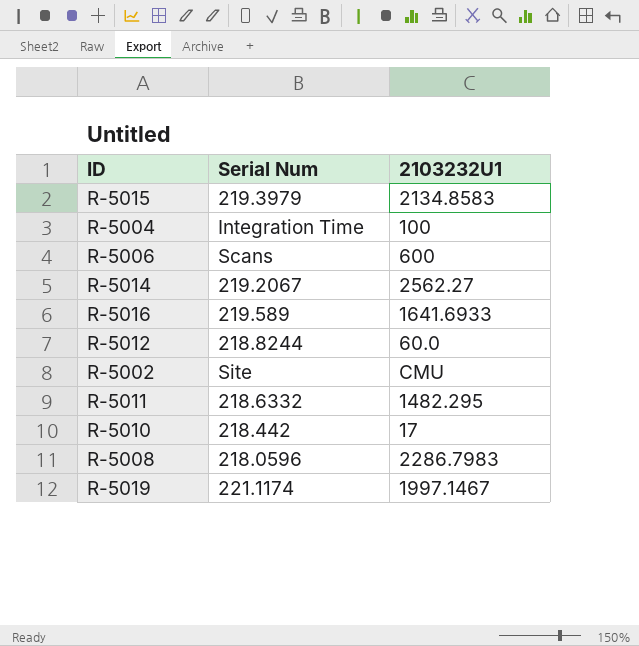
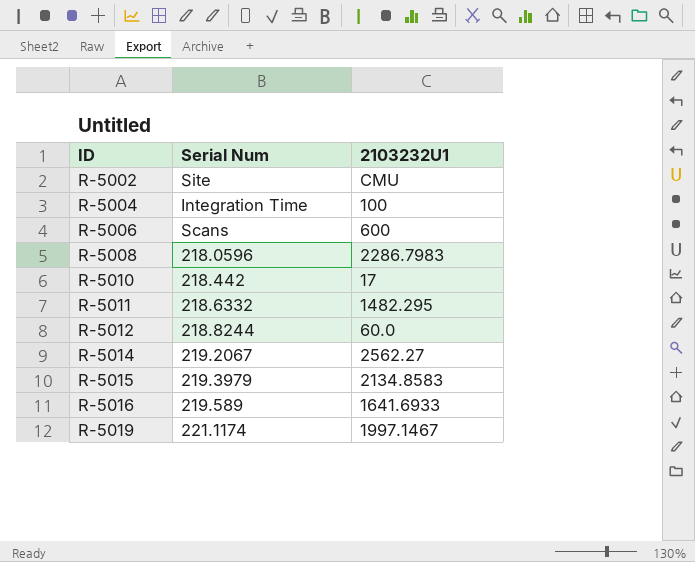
row order: none -> ID ascending

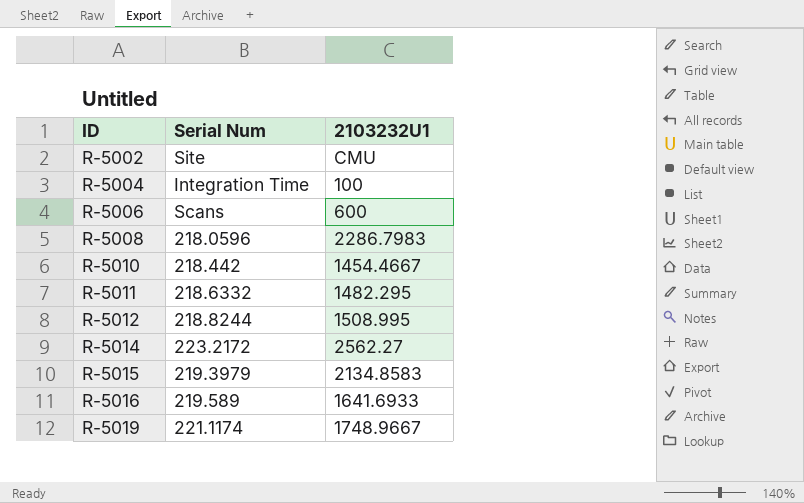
R-5010 | 2103232U1: 17 -> 1454.4667
R-5012 | 2103232U1: 60.0 -> 1508.995
R-5014 | Serial Num: 219.2067 -> 223.2172
R-5019 | 2103232U1: 1997.1467 -> 1748.9667

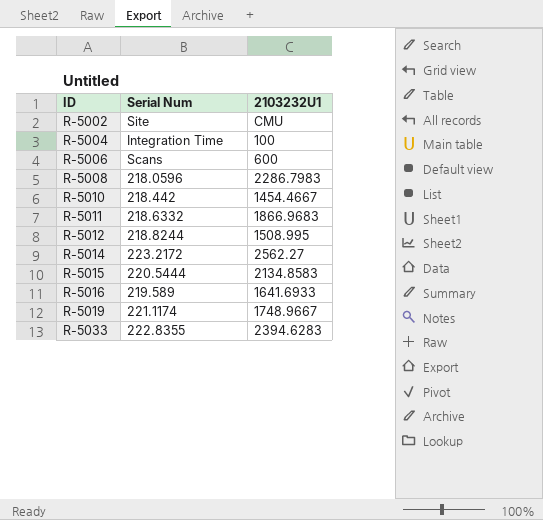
R-5011 | 2103232U1: 1482.295 -> 1866.9683
R-5015 | Serial Num: 219.3979 -> 220.5444
row R-5033: none -> 222.8355 | 2394.6283

